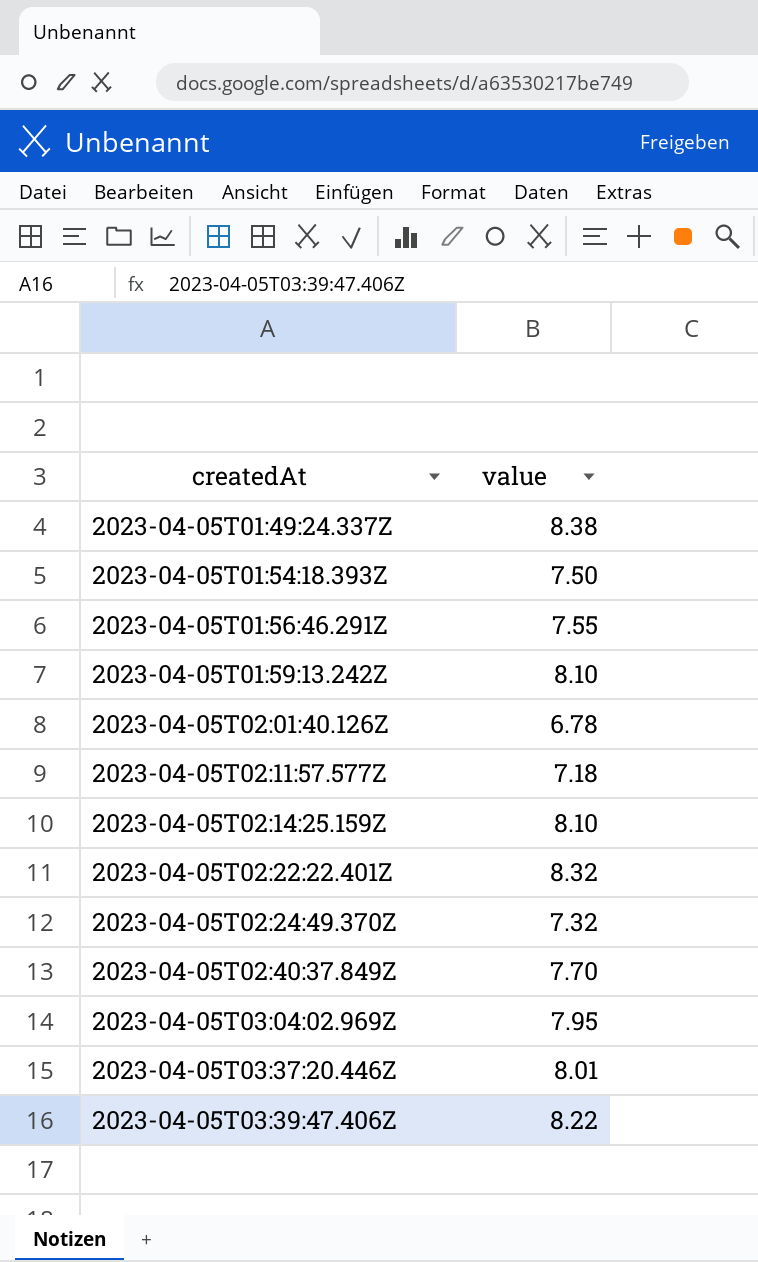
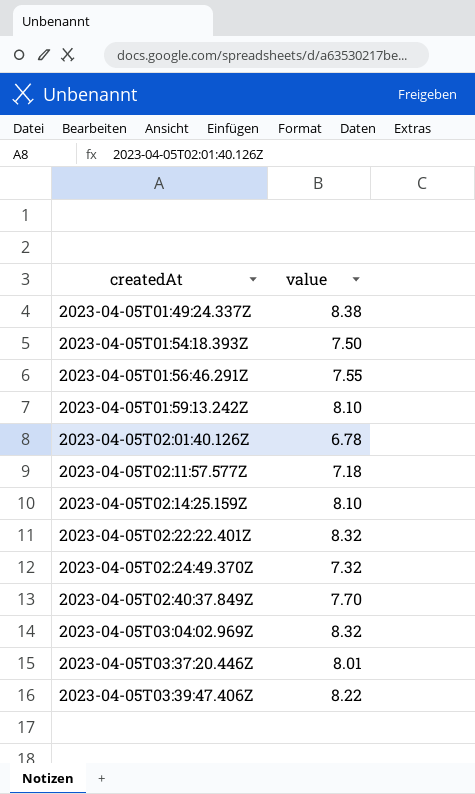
2023-04-05T03:04:02.969Z | value: 7.95 -> 8.32

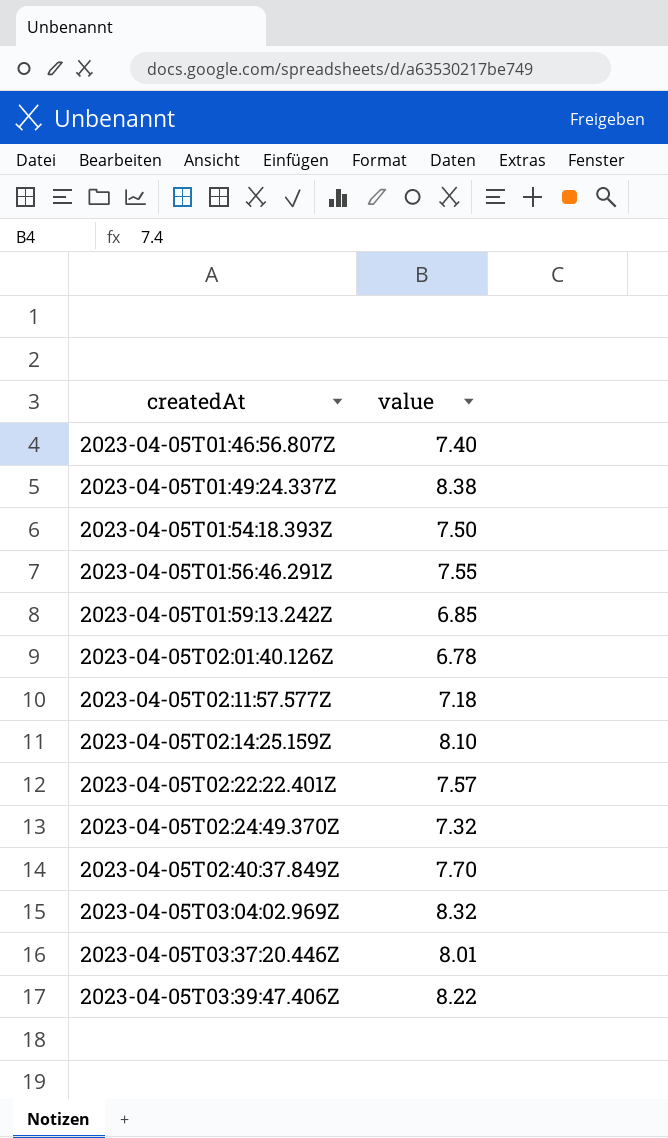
row 2023-04-05T01:46:56.807Z: none -> 7.40
2023-04-05T01:59:13.242Z | value: 8.10 -> 6.85
2023-04-05T02:22:22.401Z | value: 8.32 -> 7.57

